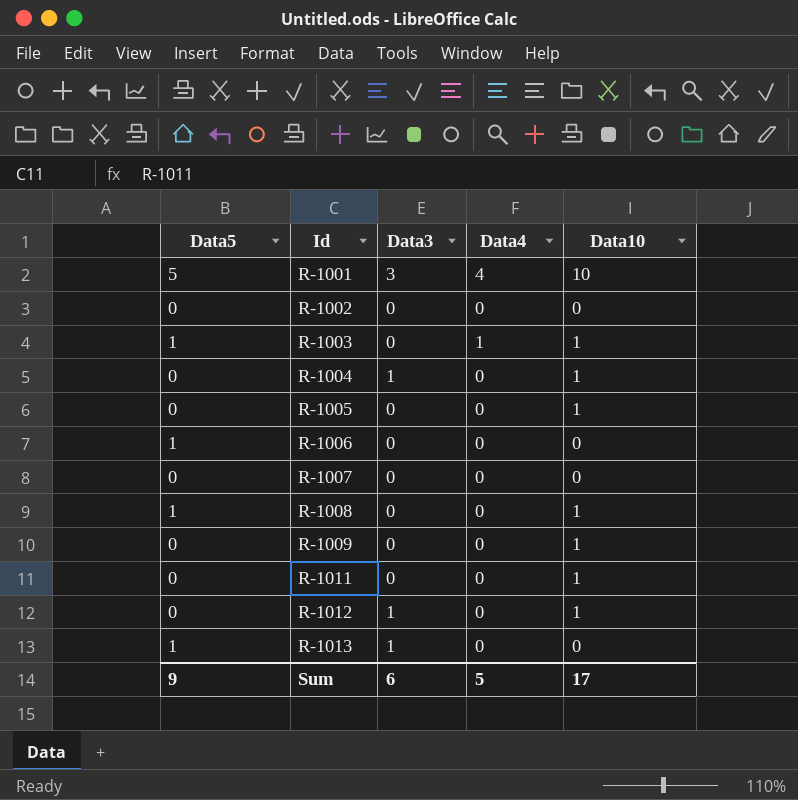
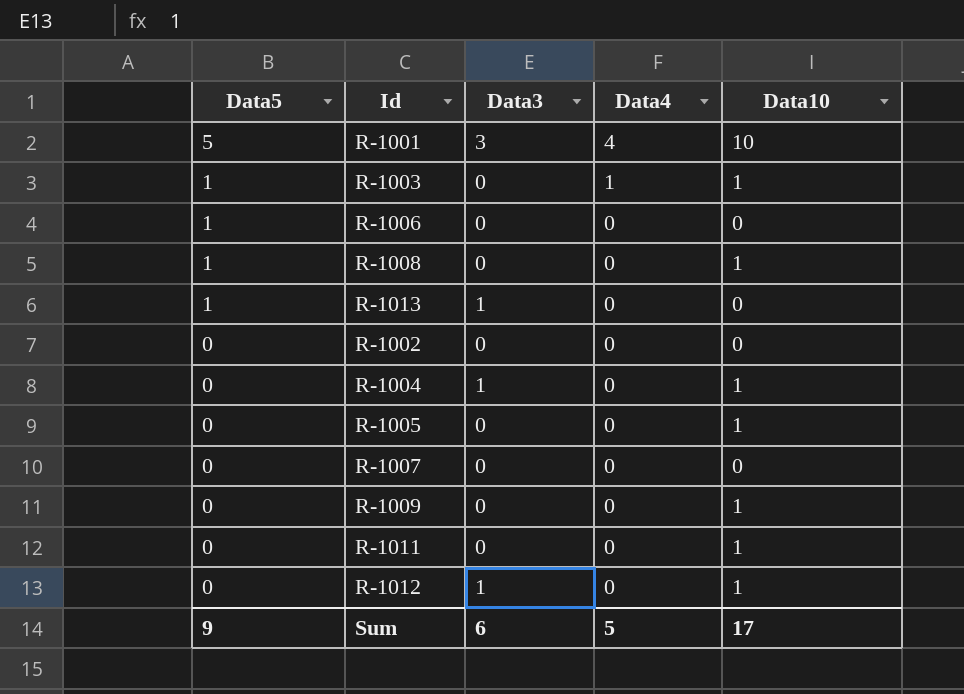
row order: Id ascending -> Data5 descending

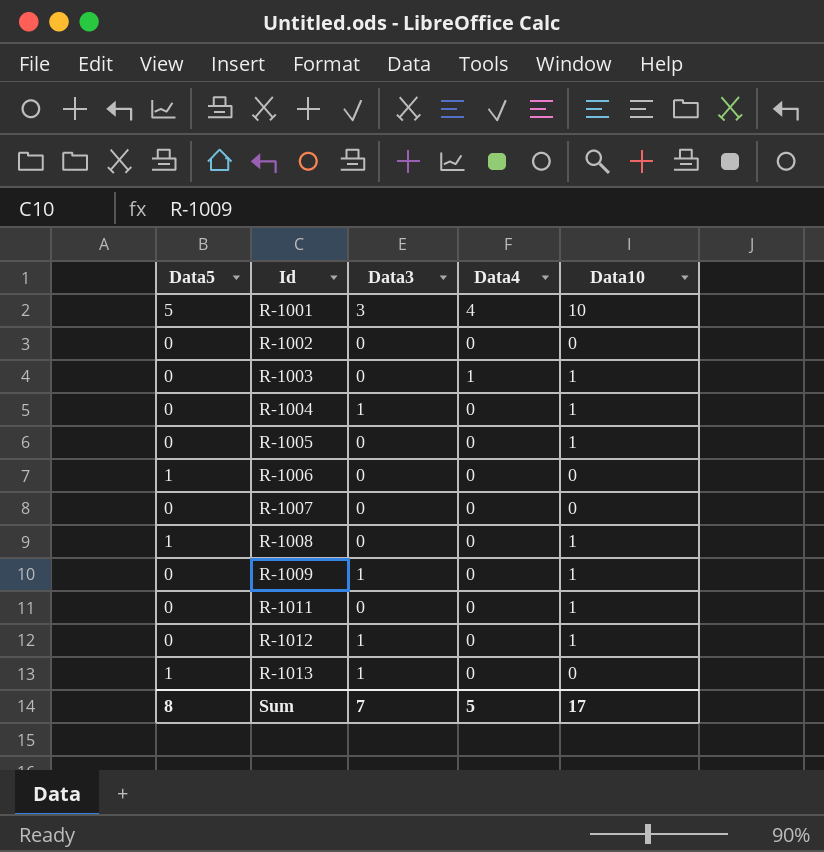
row order: Data5 descending -> Id ascending
R-1003 | Data5: 1 -> 0
R-1009 | Data3: 0 -> 1
Sum | Data5: 9 -> 8
Sum | Data3: 6 -> 7

